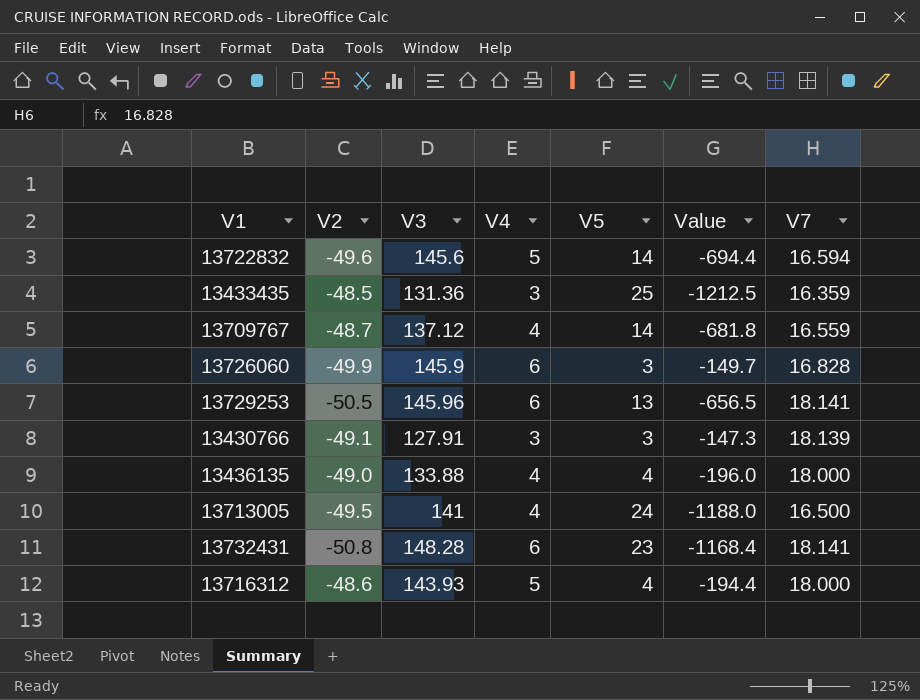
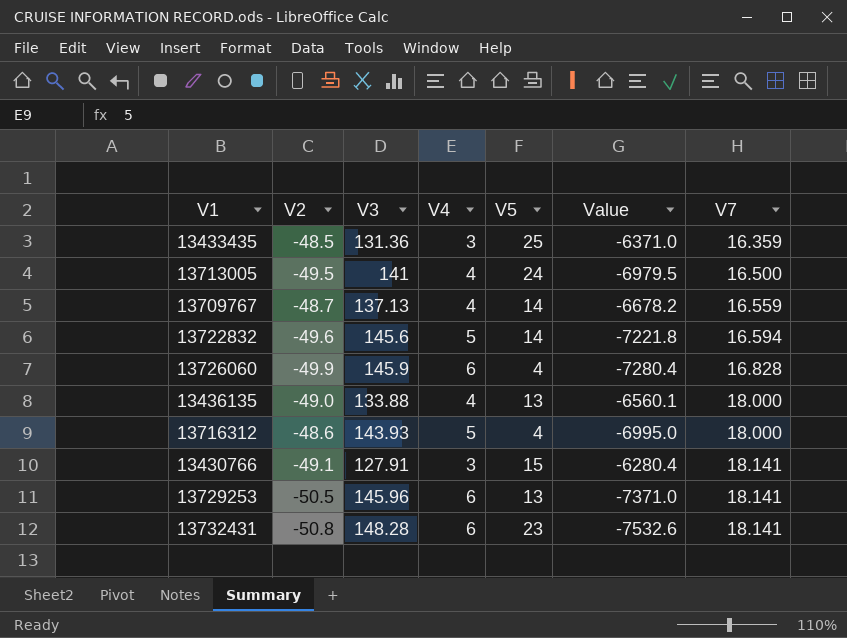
row order: none -> V7 ascending
column Value | formula: [V2] * [V5] -> [V2] * [V3]
13709767 | V3: 137.12 -> 137.13
13726060 | V5: 3 -> 4
13436135 | V5: 4 -> 13
13430766 | V5: 3 -> 15
13430766 | V7: 18.139 -> 18.141

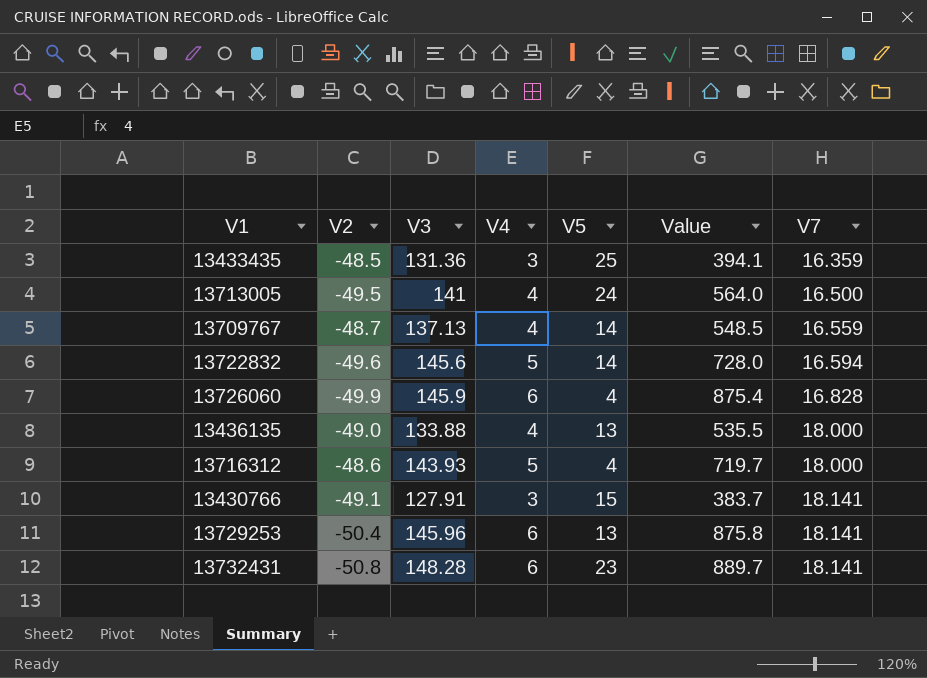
column Value | formula: [V2] * [V3] -> [V3] * [V4]
13729253 | V2: -50.5 -> -50.4

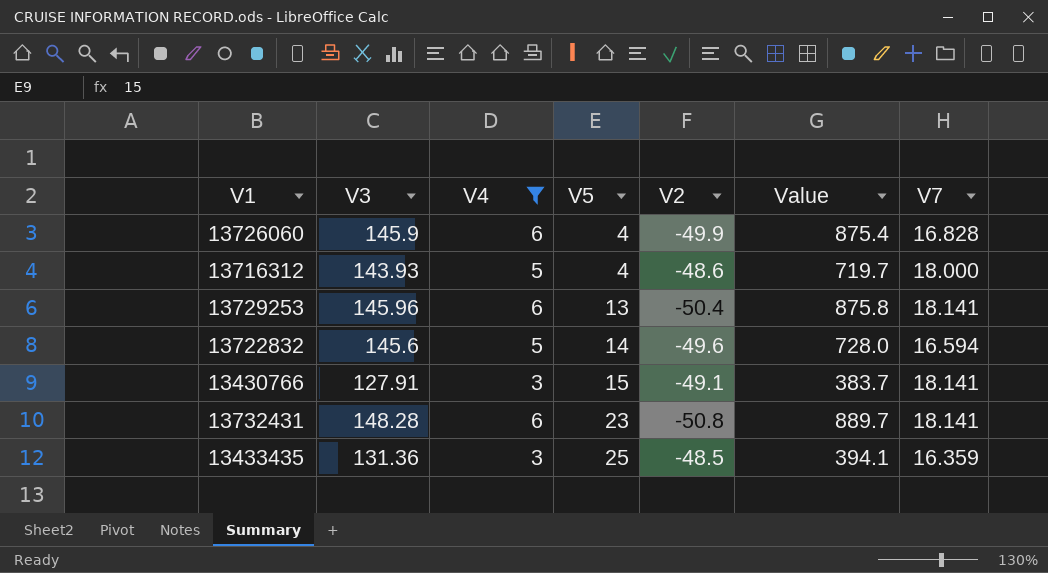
filter: none -> V4 != 4
row order: V7 ascending -> V5 ascending
column V2 | position: 2 -> 5

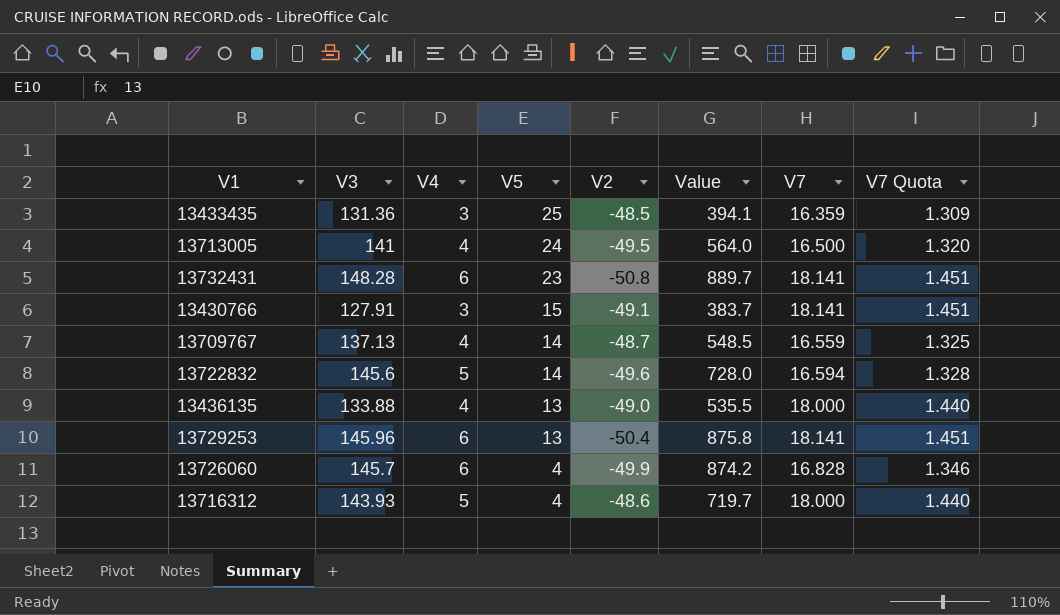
filter: V4 != 4 -> none
row order: V5 ascending -> V5 descending
column V7 Quota | formula: none -> [V7] * 0.08
13726060 | V3: 145.9 -> 145.7
13726060 | Value: 875.4 -> 874.2

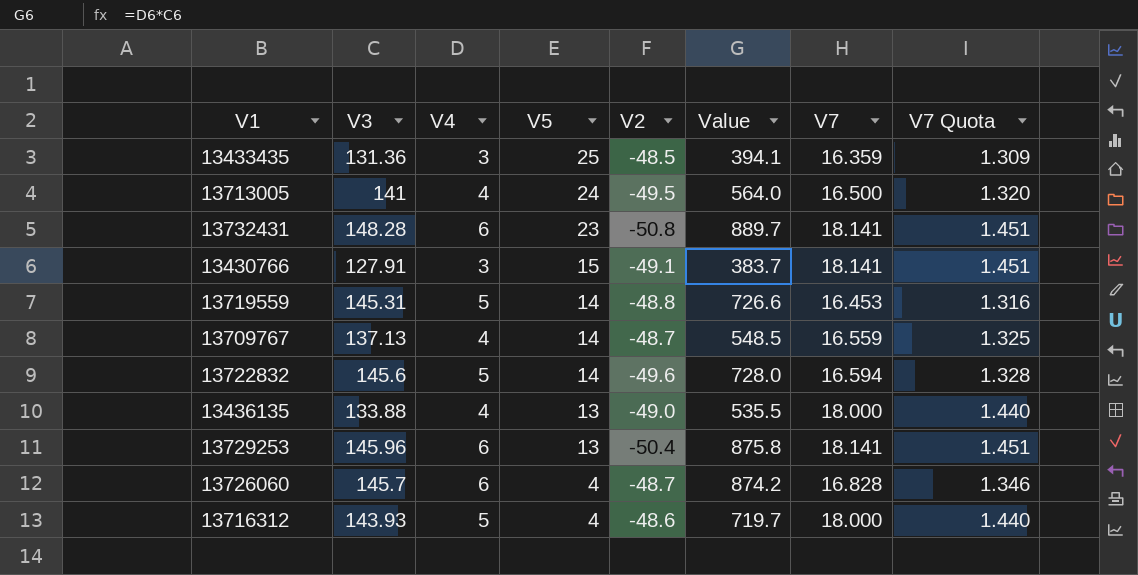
row 13719559: none -> 145.31 | 5 | 14 | -48.8 | 726.6 | 16.453 | 1.316
13726060 | V2: -49.9 -> -48.7

